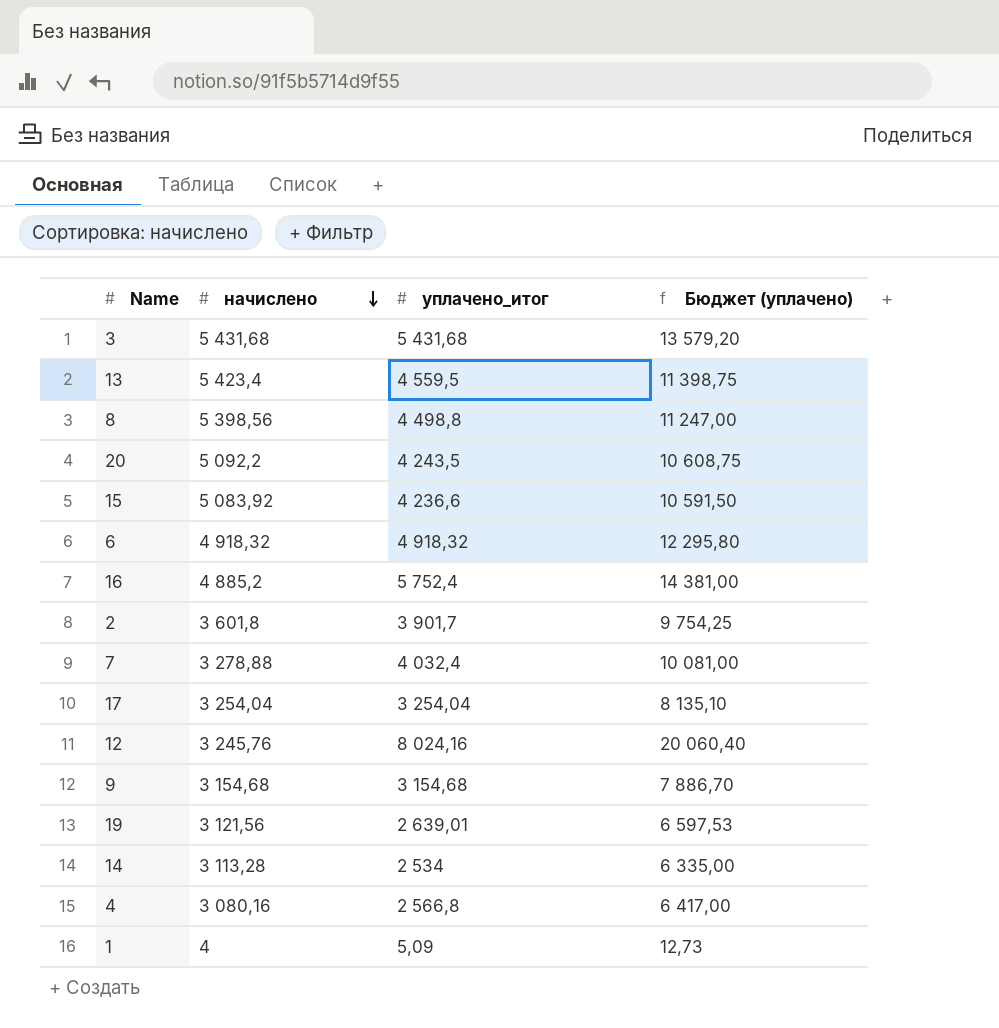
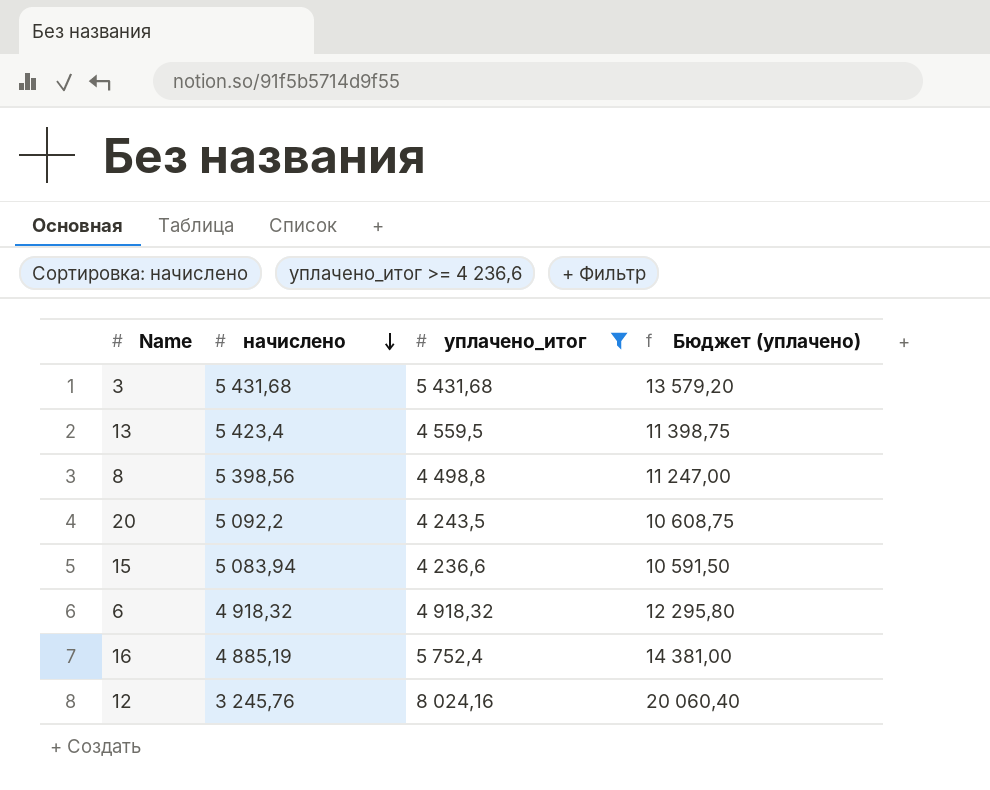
filter: none -> уплачено_итог >= 4 236,6
15 | начислено: 5 083,92 -> 5 083,94
16 | начислено: 4 885,2 -> 4 885,19

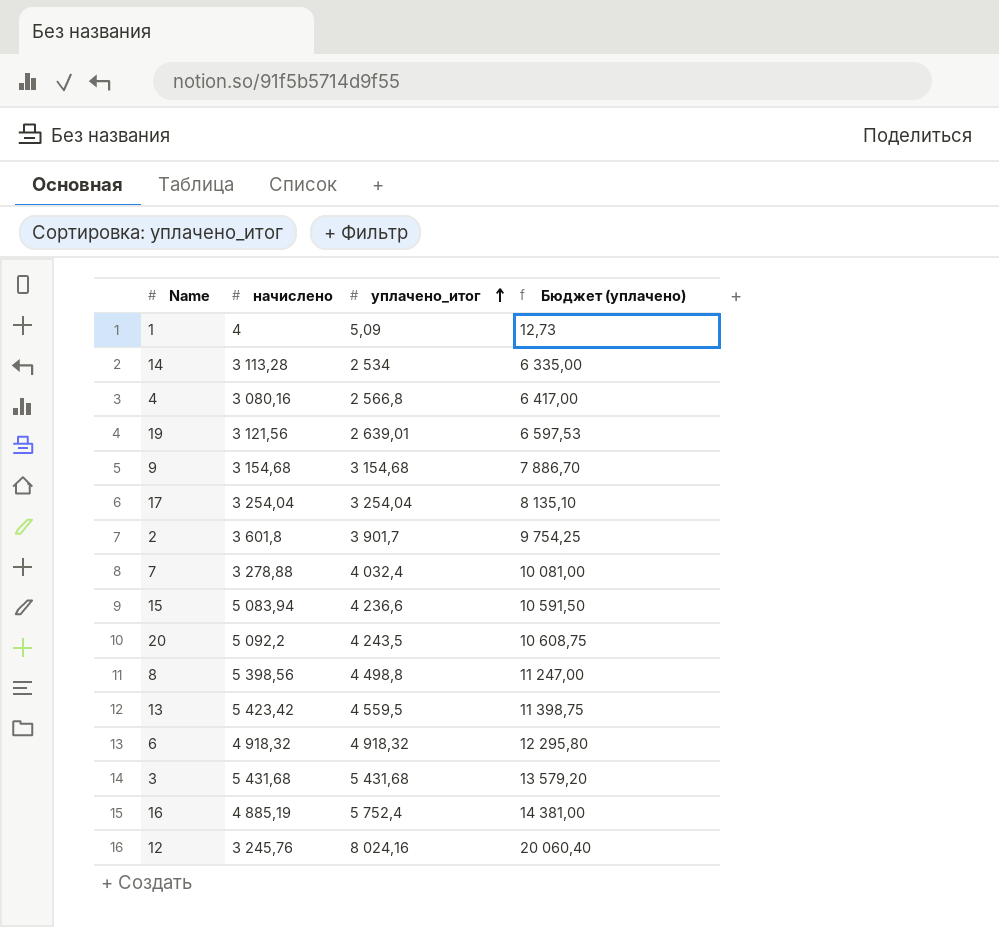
filter: уплачено_итог >= 4 236,6 -> none
row order: начислено descending -> уплачено_итог ascending
13 | начислено: 5 423,4 -> 5 423,42

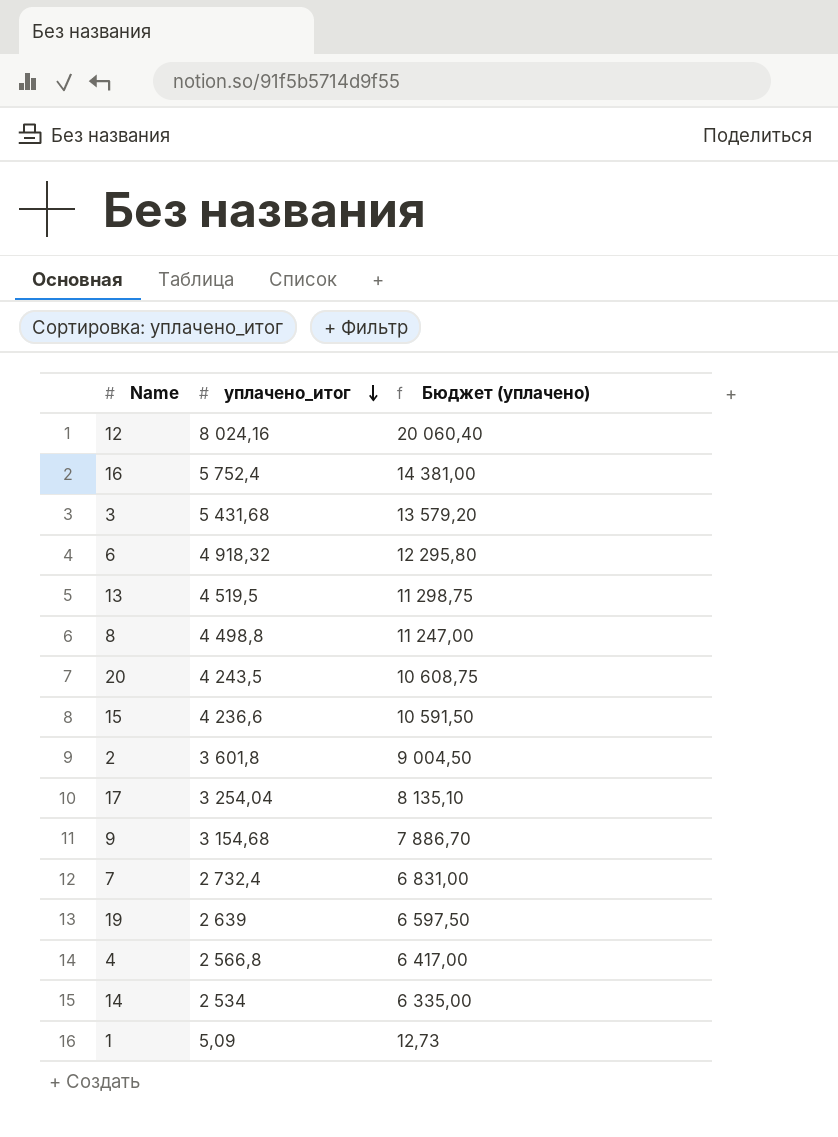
row order: уплачено_итог ascending -> уплачено_итог descending
column начислено | position: 2 -> none
13 | уплачено_итог: 4 559,5 -> 4 519,5
13 | Бюджет (уплачено): 11 398,75 -> 11 298,75
2 | уплачено_итог: 3 901,7 -> 3 601,8
2 | Бюджет (уплачено): 9 754,25 -> 9 004,50
7 | уплачено_итог: 4 032,4 -> 2 732,4
7 | Бюджет (уплачено): 10 081,00 -> 6 831,00
19 | уплачено_итог: 2 639,01 -> 2 639
19 | Бюджет (уплачено): 6 597,53 -> 6 597,50

